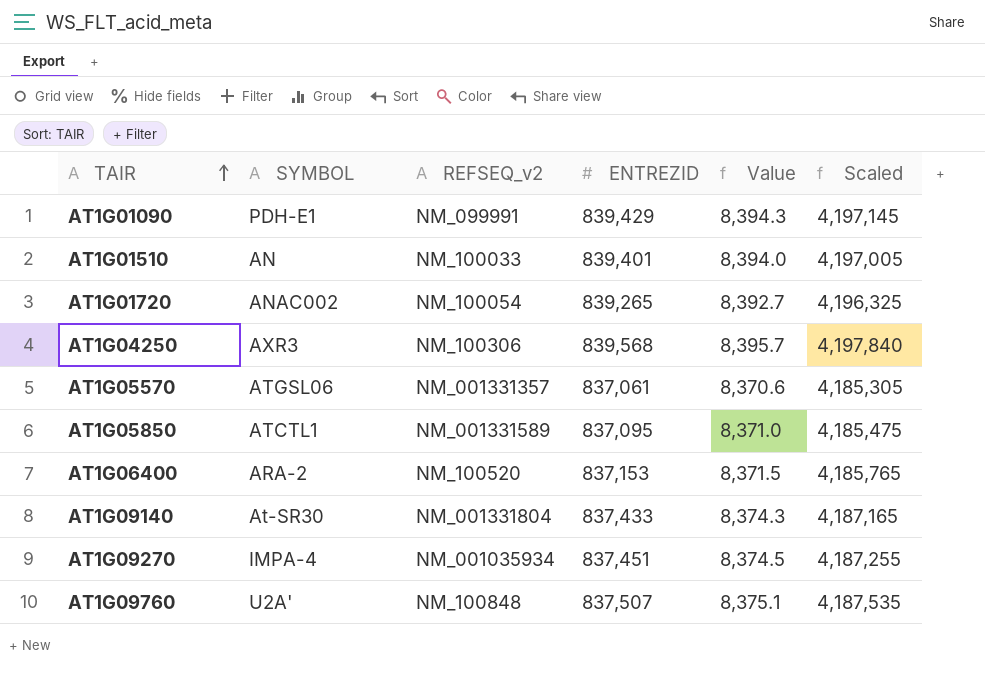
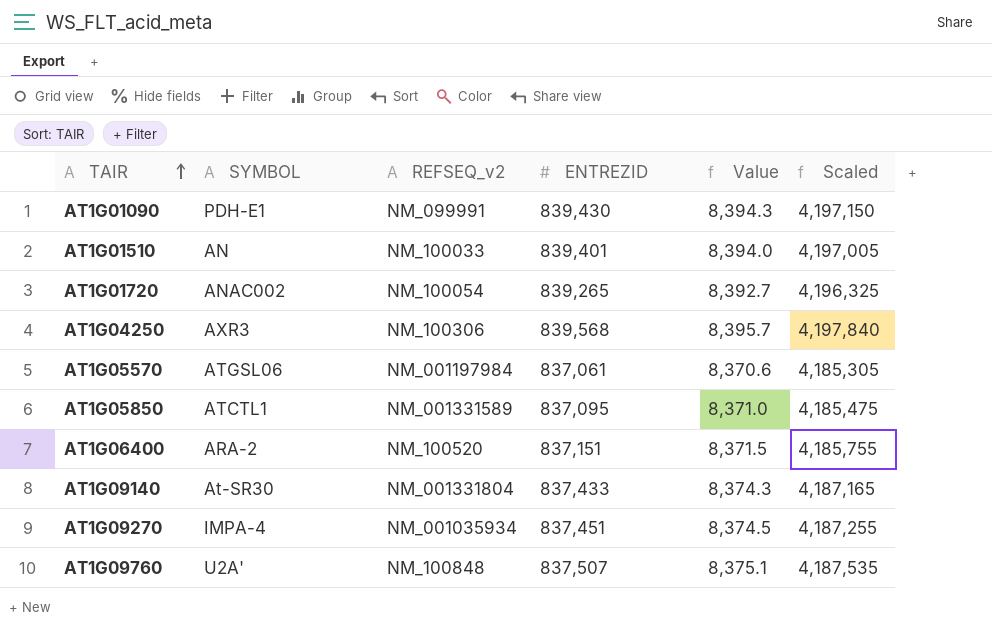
AT1G01090 | ENTREZID: 839,429 -> 839,430
AT1G01090 | Scaled: 4,197,145 -> 4,197,150
AT1G05570 | REFSEQ_v2: NM_001331357 -> NM_001197984
AT1G06400 | ENTREZID: 837,153 -> 837,151
AT1G06400 | Scaled: 4,185,765 -> 4,185,755

